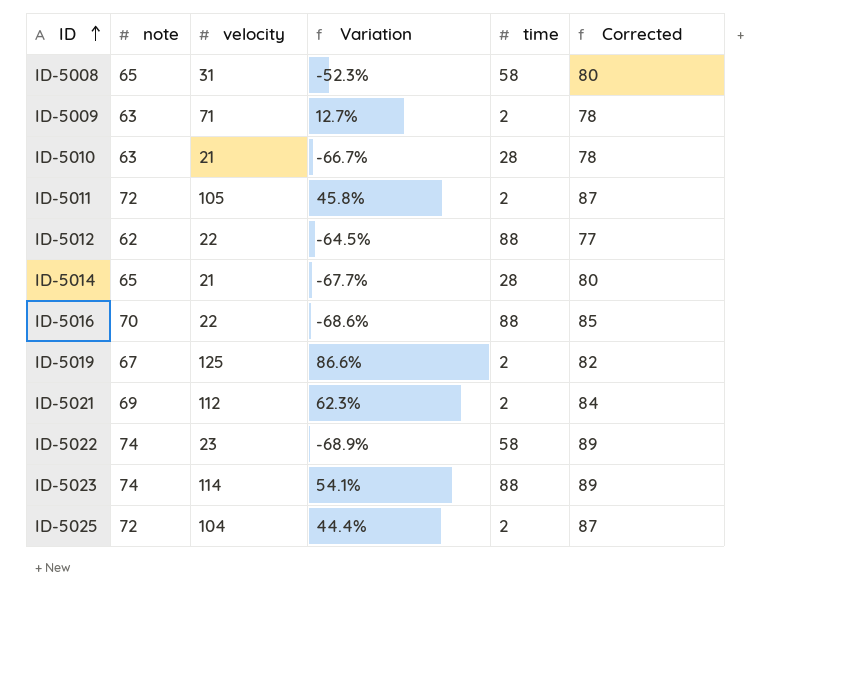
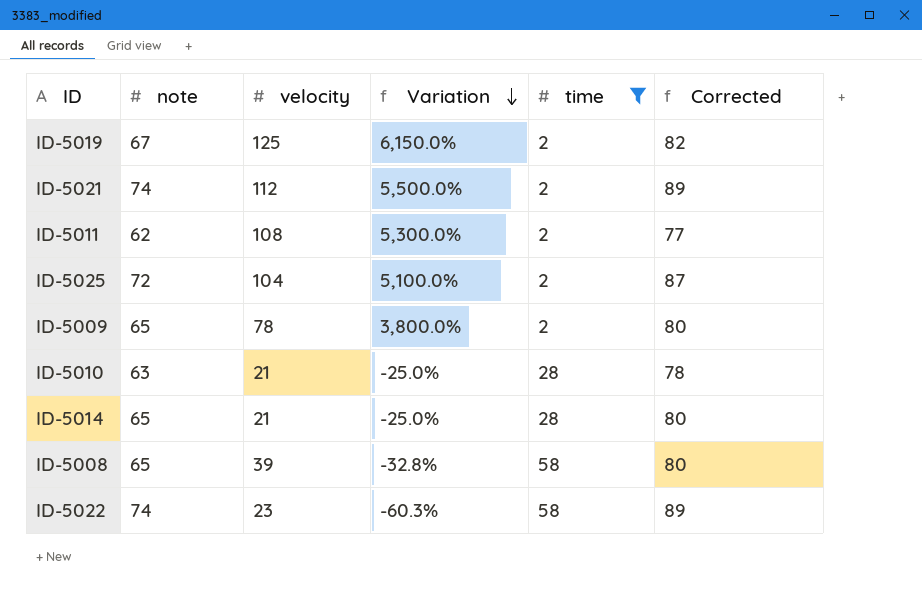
filter: none -> time != 88
row order: ID ascending -> Variation descending
column Variation | formula: ([velocity] - [note]) / [note] -> ([velocity] - [time]) / [time]
ID-5021 | note: 69 -> 74
ID-5021 | Corrected: 84 -> 89
ID-5011 | note: 72 -> 62
ID-5011 | velocity: 105 -> 108
ID-5011 | Corrected: 87 -> 77
ID-5009 | note: 63 -> 65
ID-5009 | velocity: 71 -> 78
ID-5009 | Corrected: 78 -> 80
ID-5008 | velocity: 31 -> 39

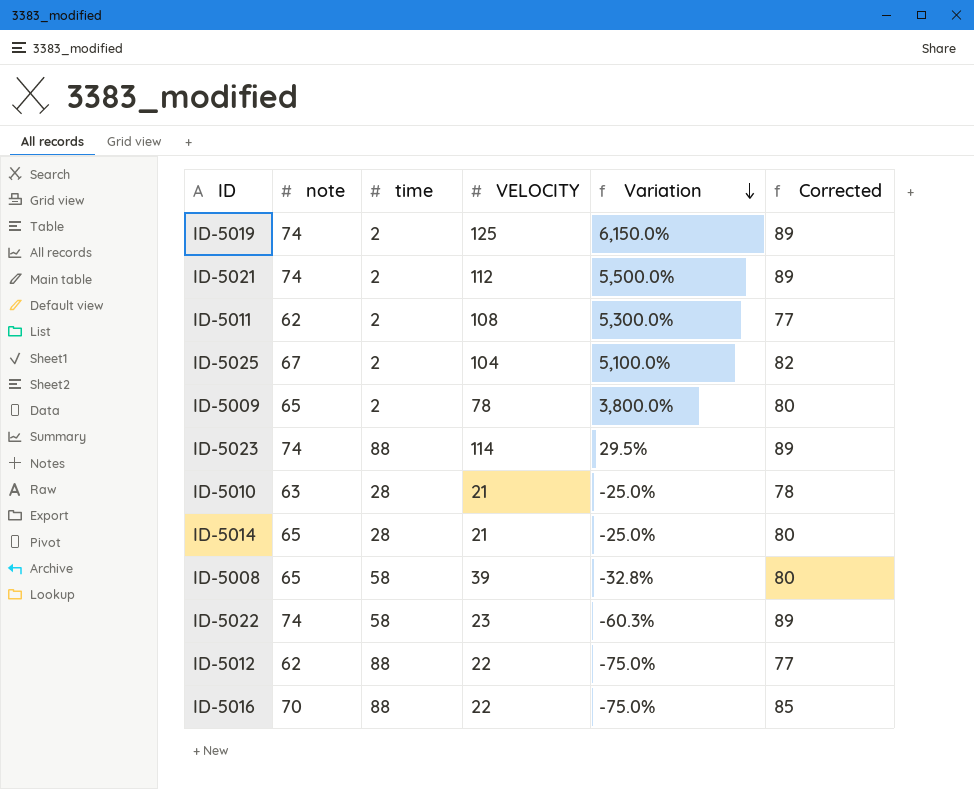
filter: time != 88 -> none
column time | position: 5 -> 3
column name: velocity -> VELOCITY
ID-5019 | note: 67 -> 74
ID-5019 | Corrected: 82 -> 89
ID-5025 | note: 72 -> 67
ID-5025 | Corrected: 87 -> 82

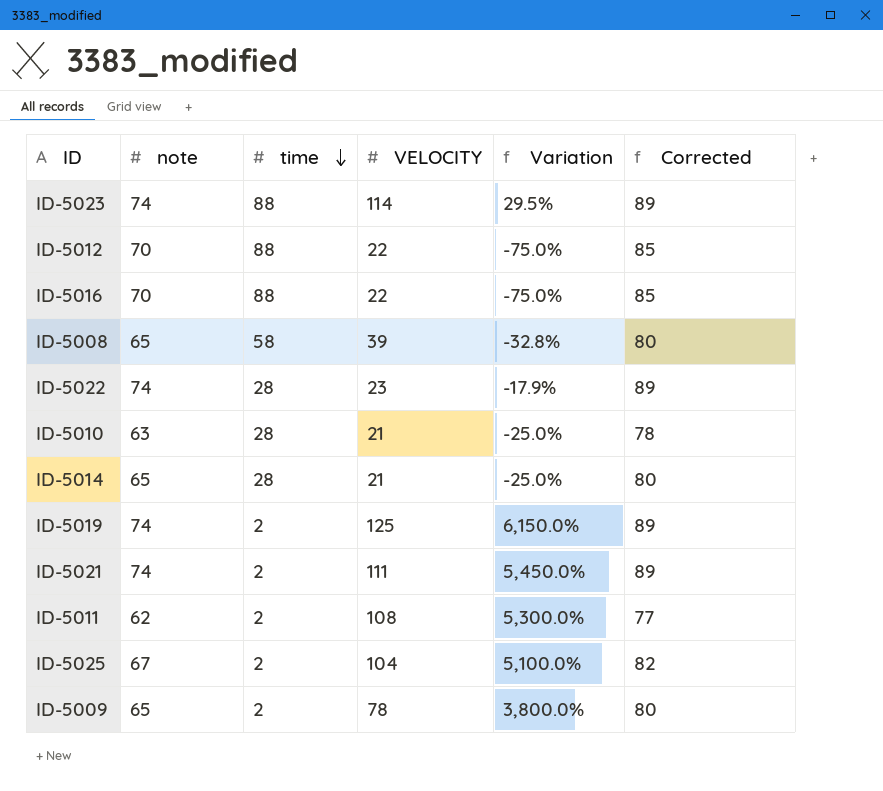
row order: Variation descending -> time descending
ID-5012 | note: 62 -> 70
ID-5012 | Corrected: 77 -> 85
ID-5022 | time: 58 -> 28
ID-5022 | Variation: -60.3% -> -17.9%
ID-5021 | VELOCITY: 112 -> 111
ID-5021 | Variation: 5,500.0% -> 5,450.0%

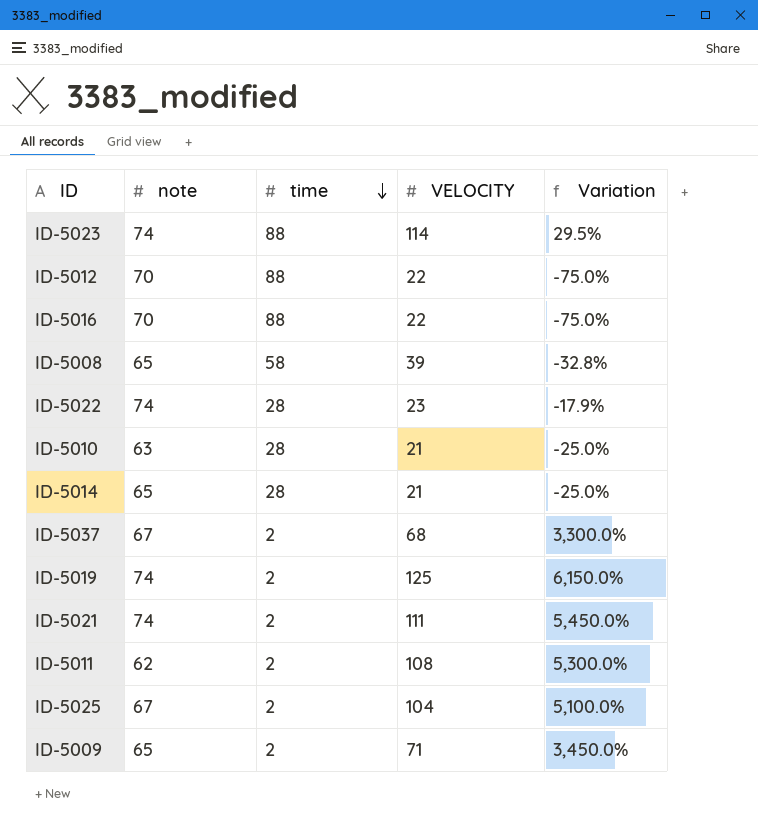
column Corrected | formula: [note] + 15 -> none
row ID-5037: none -> 67 | 2 | 68 | 3,300.0%
ID-5009 | VELOCITY: 78 -> 71
ID-5009 | Variation: 3,800.0% -> 3,450.0%

